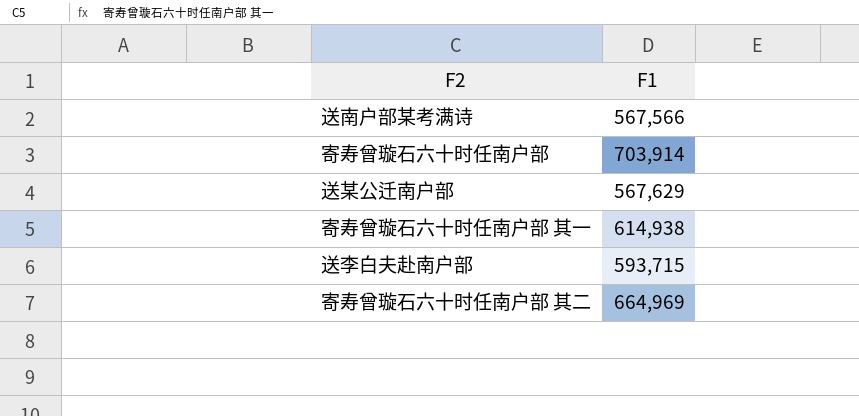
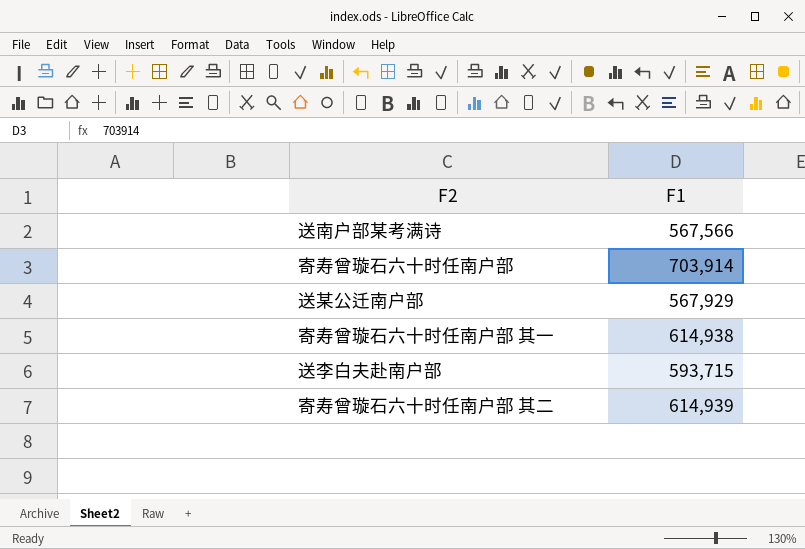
送某公迁南户部 | F1: 567,629 -> 567,929
寄寿曾璇石六十时任南户部 其二 | F1: 664,969 -> 614,939

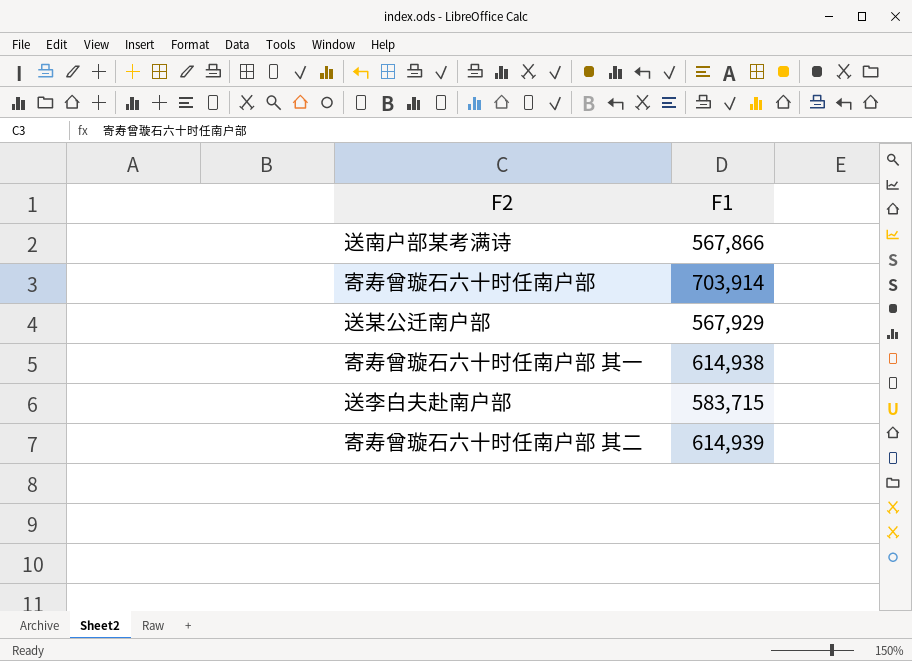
送南户部某考满诗 | F1: 567,566 -> 567,866
送李白夫赴南户部 | F1: 593,715 -> 583,715

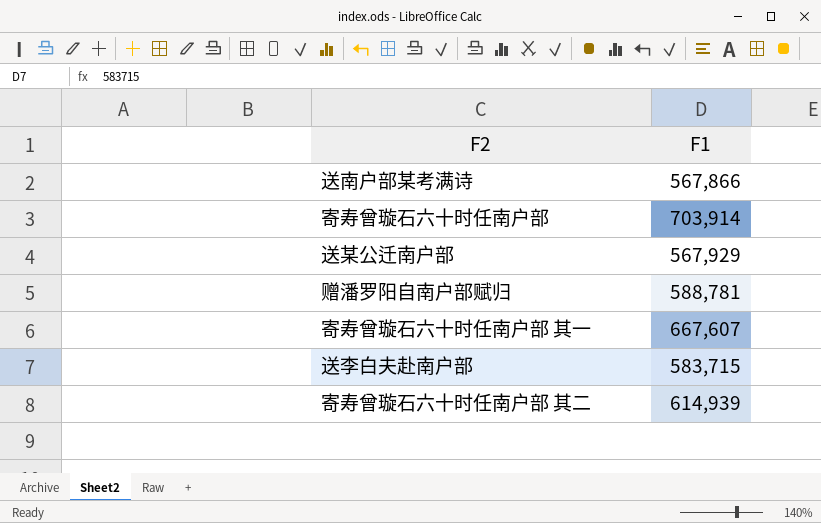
row 赠潘罗阳自南户部赋归: none -> 588,781
寄寿曾璇石六十时任南户部 其一 | F1: 614,938 -> 667,607

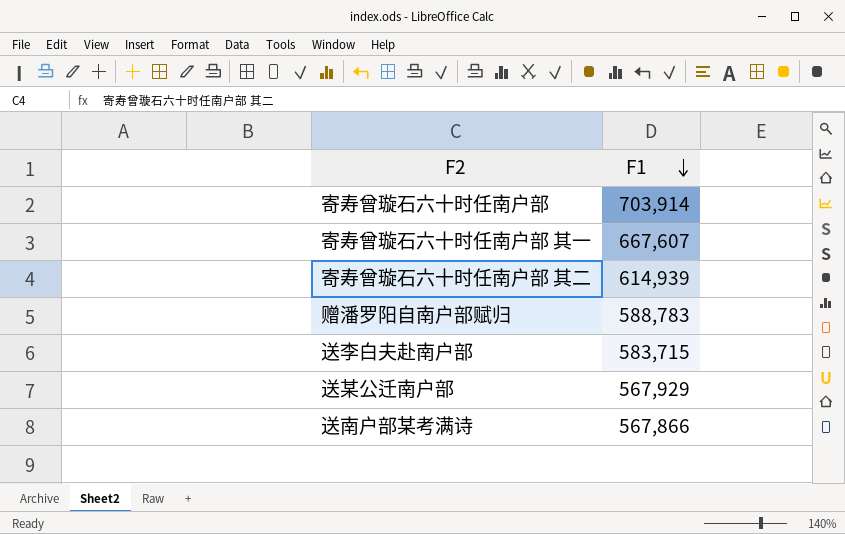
row order: none -> F1 descending
赠潘罗阳自南户部赋归 | F1: 588,781 -> 588,783

